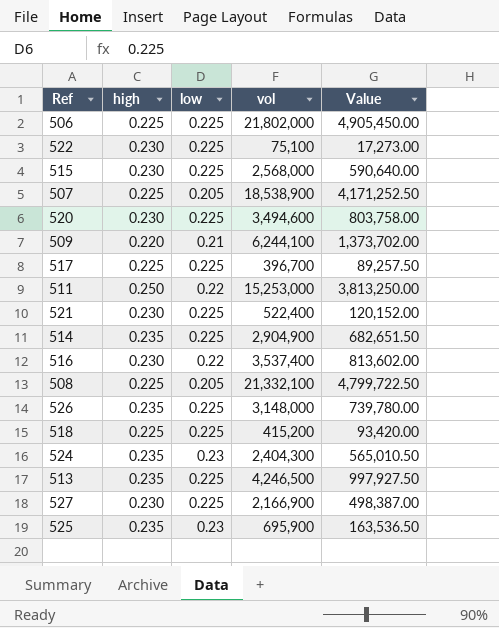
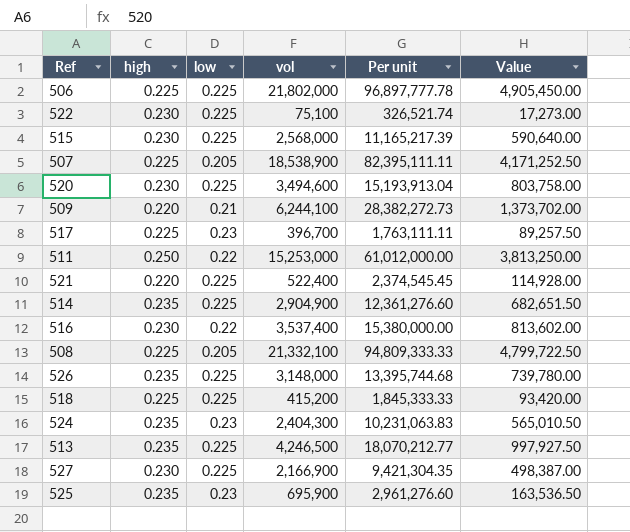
column Per unit | formula: none -> [vol] / [high]
517 | low: 0.225 -> 0.23
521 | high: 0.230 -> 0.220
521 | Value: 120,152.00 -> 114,928.00

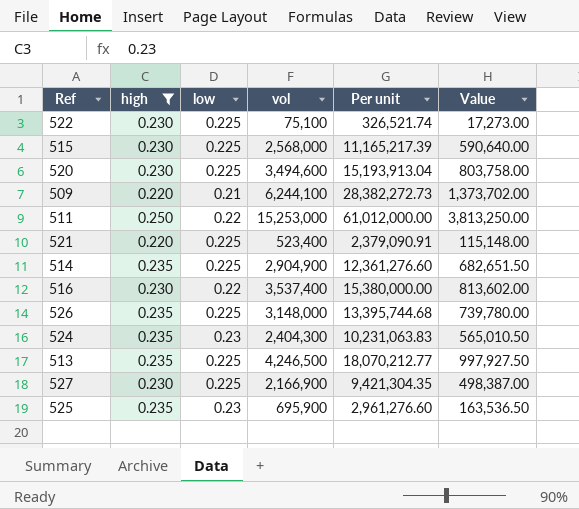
filter: none -> high != 0.225
521 | vol: 522,400 -> 523,400
521 | Per unit: 2,374,545.45 -> 2,379,090.91
521 | Value: 114,928.00 -> 115,148.00

